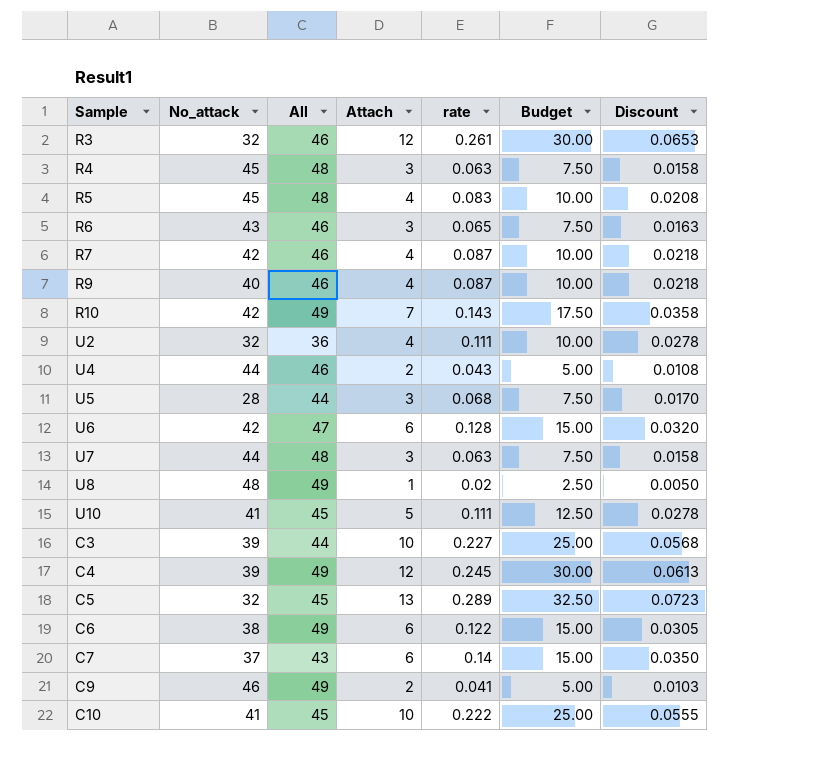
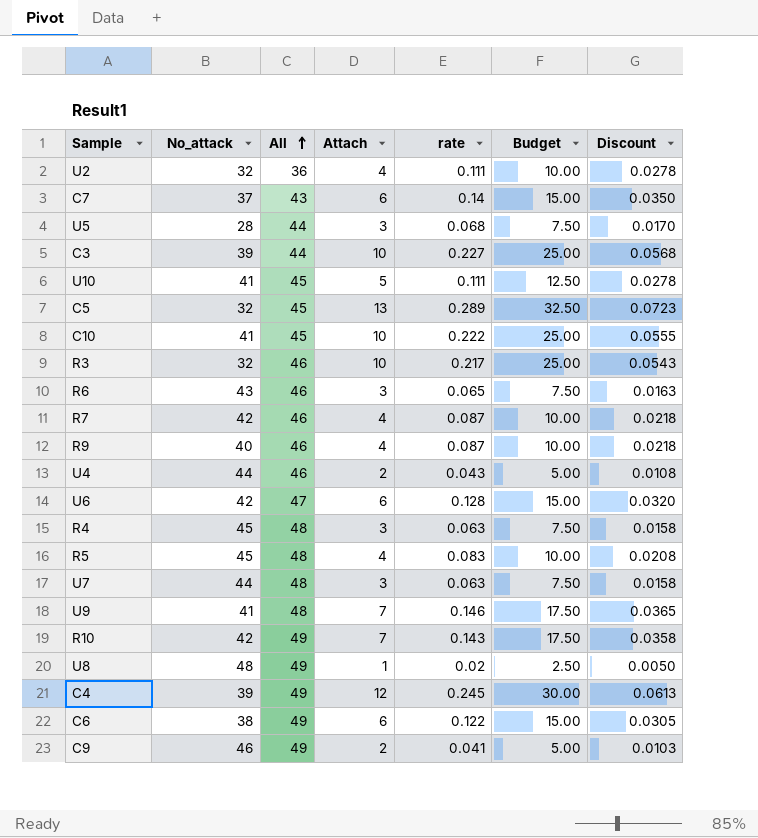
row order: none -> All ascending
R3 | Attach: 12 -> 10
R3 | rate: 0.261 -> 0.217
R3 | Budget: 30.00 -> 25.00
R3 | Discount: 0.0653 -> 0.0543
row U9: none -> 41 | 48 | 7 | 0.146 | 17.50 | 0.0365

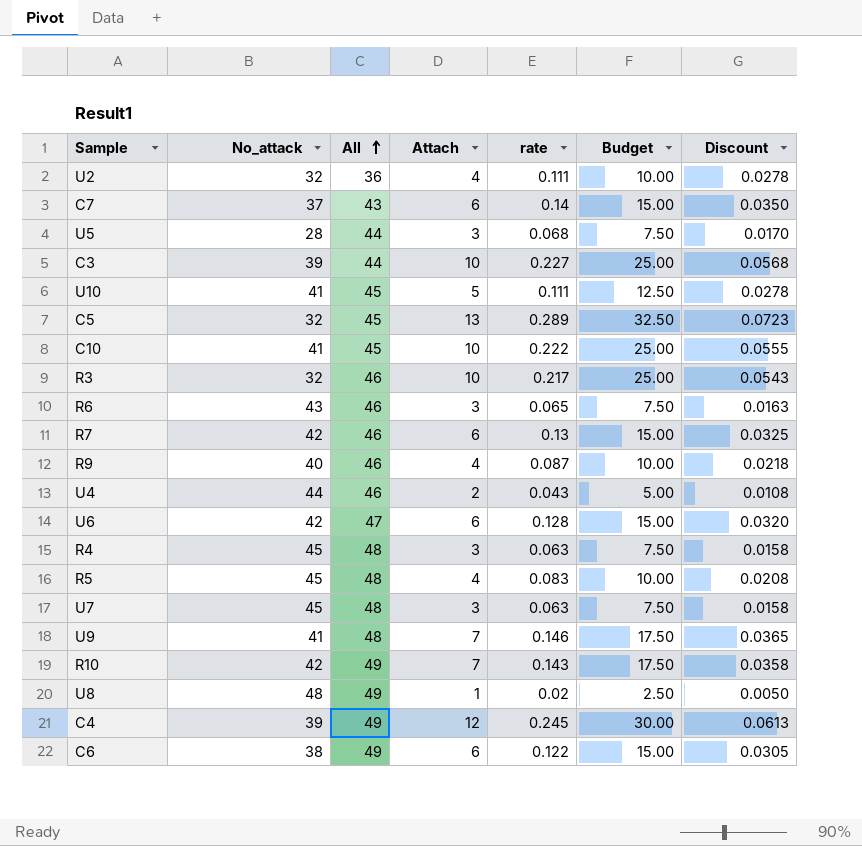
row C9: 46 | 49 | 2 | 0.041 | 5.00 | 0.0103 -> none
R7 | Attach: 4 -> 6
R7 | rate: 0.087 -> 0.13
R7 | Budget: 10.00 -> 15.00
R7 | Discount: 0.0218 -> 0.0325
U7 | No_attack: 44 -> 45

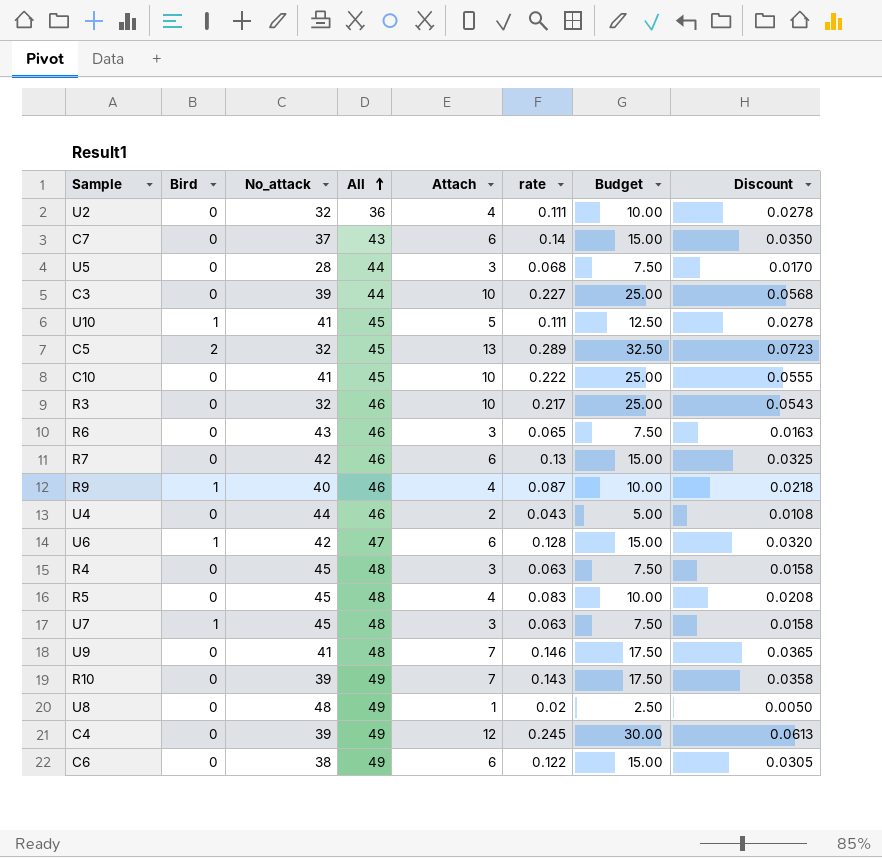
column Bird | position: none -> 2
R10 | No_attack: 42 -> 39

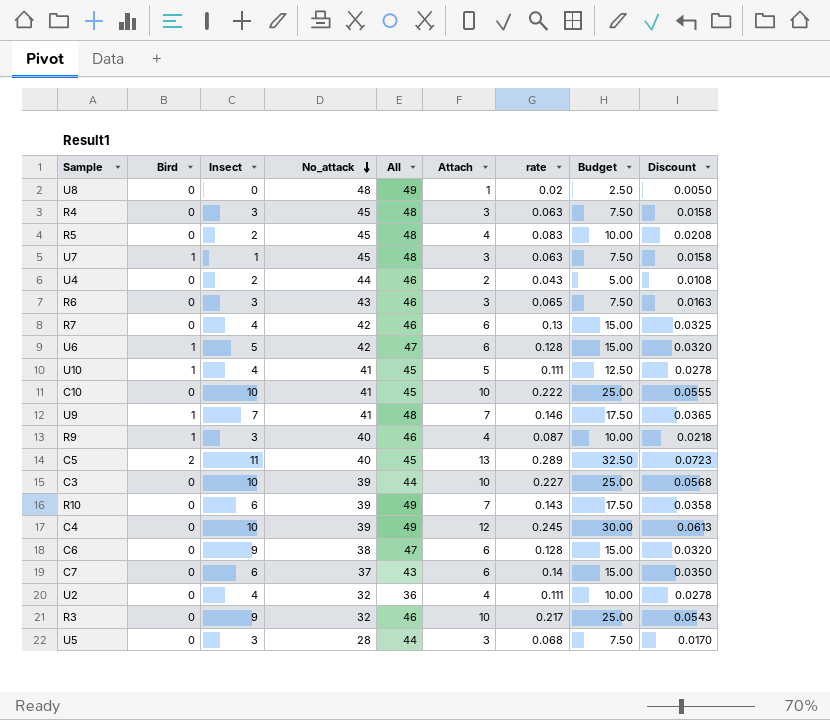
row order: All ascending -> No_attack descending
column Insect | position: none -> 3
U9 | Bird: 0 -> 1
C5 | No_attack: 32 -> 40
C6 | All: 49 -> 47
C6 | rate: 0.122 -> 0.128
C6 | Discount: 0.0305 -> 0.0320

